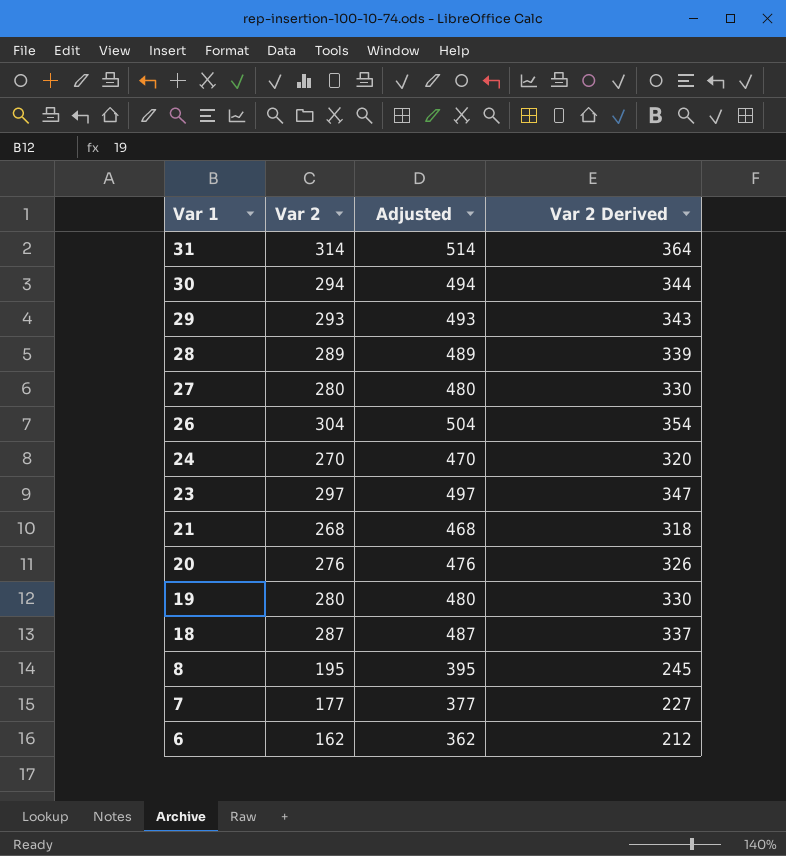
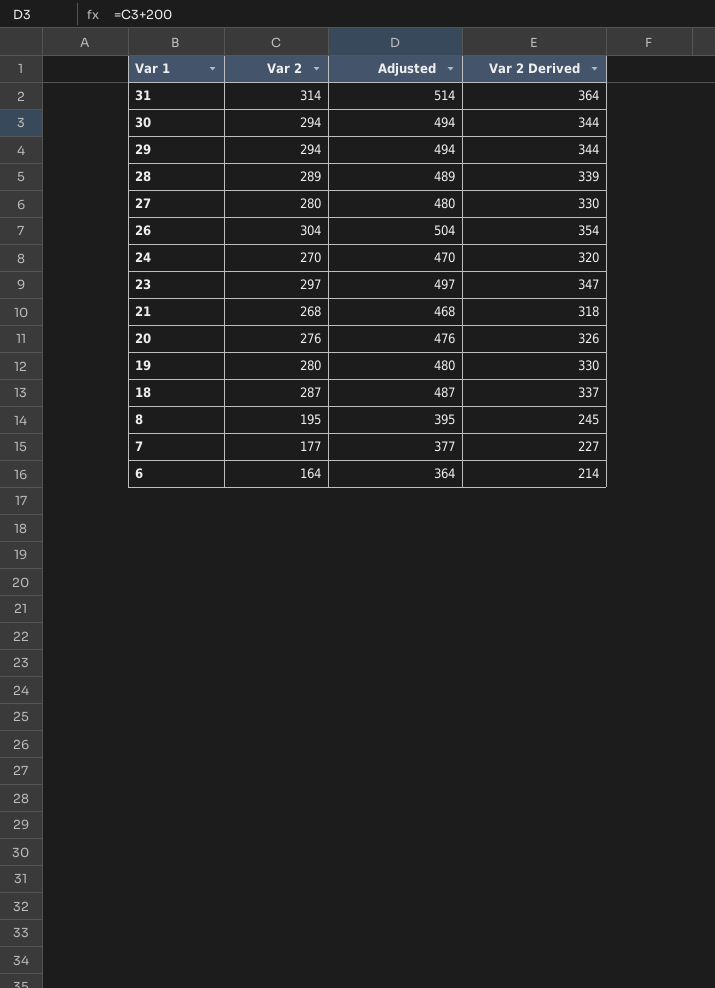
29 | Var 2: 293 -> 294
29 | Adjusted: 493 -> 494
29 | Var 2 Derived: 343 -> 344
6 | Var 2: 162 -> 164
6 | Adjusted: 362 -> 364
6 | Var 2 Derived: 212 -> 214

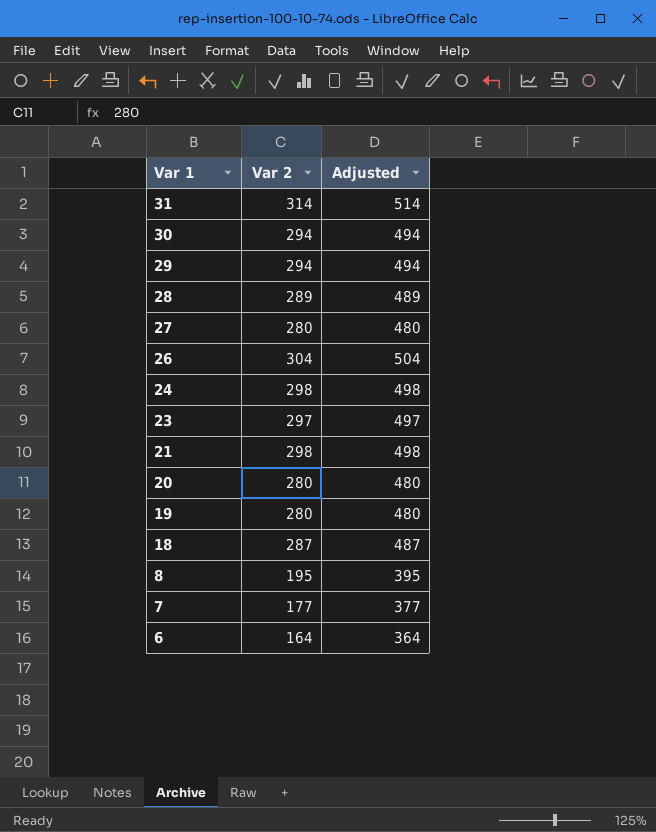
column Var 2 Derived | formula: [Var 2] + 50 -> none
24 | Var 2: 270 -> 298
24 | Adjusted: 470 -> 498
21 | Var 2: 268 -> 298
21 | Adjusted: 468 -> 498
20 | Var 2: 276 -> 280
20 | Adjusted: 476 -> 480

